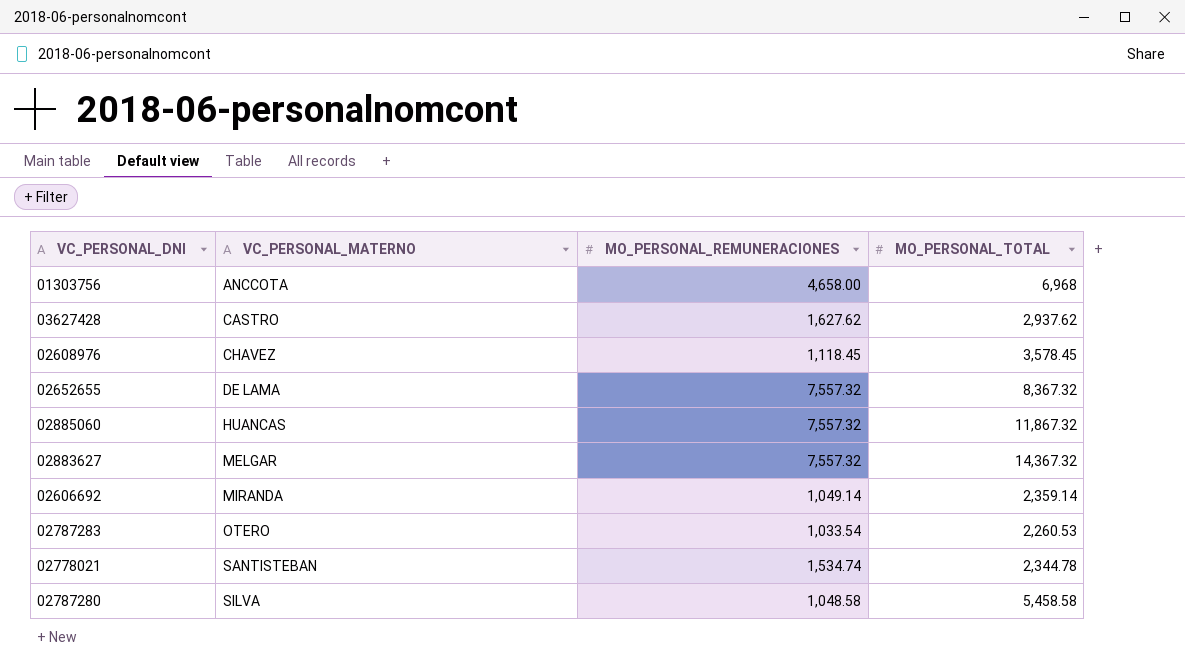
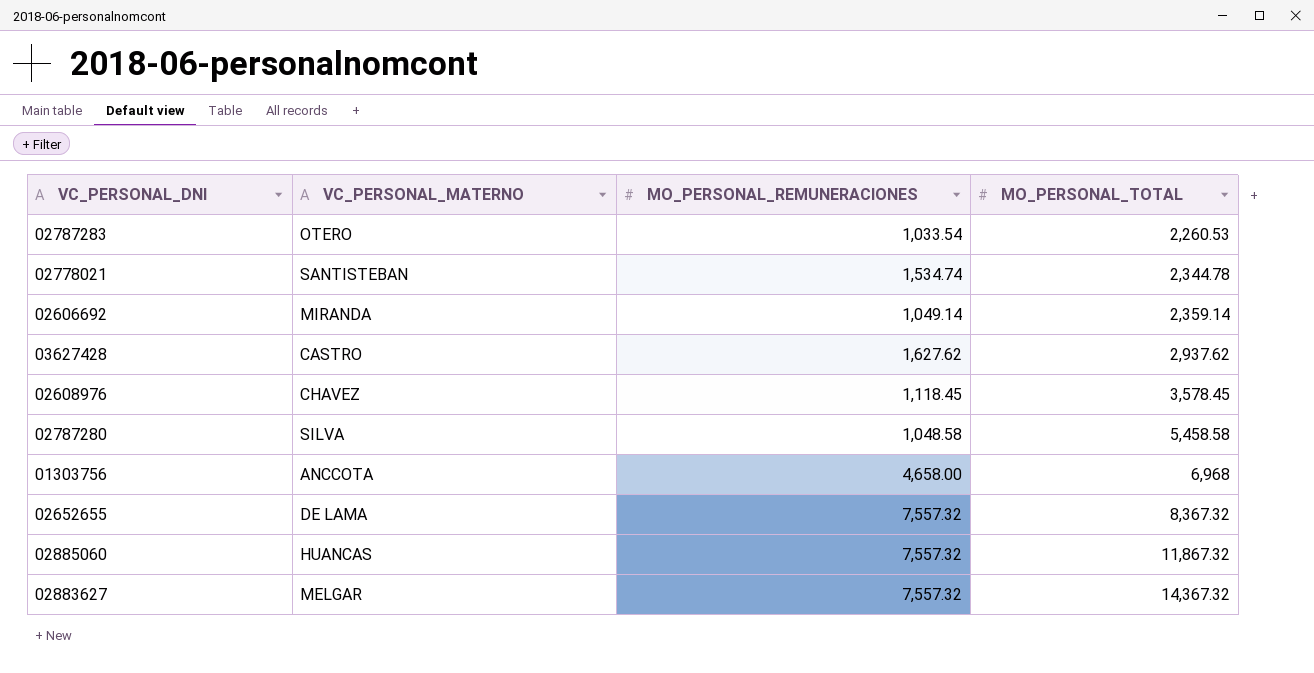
row order: VC_PERSONAL_MATERNO ascending -> MO_PERSONAL_TOTAL ascending

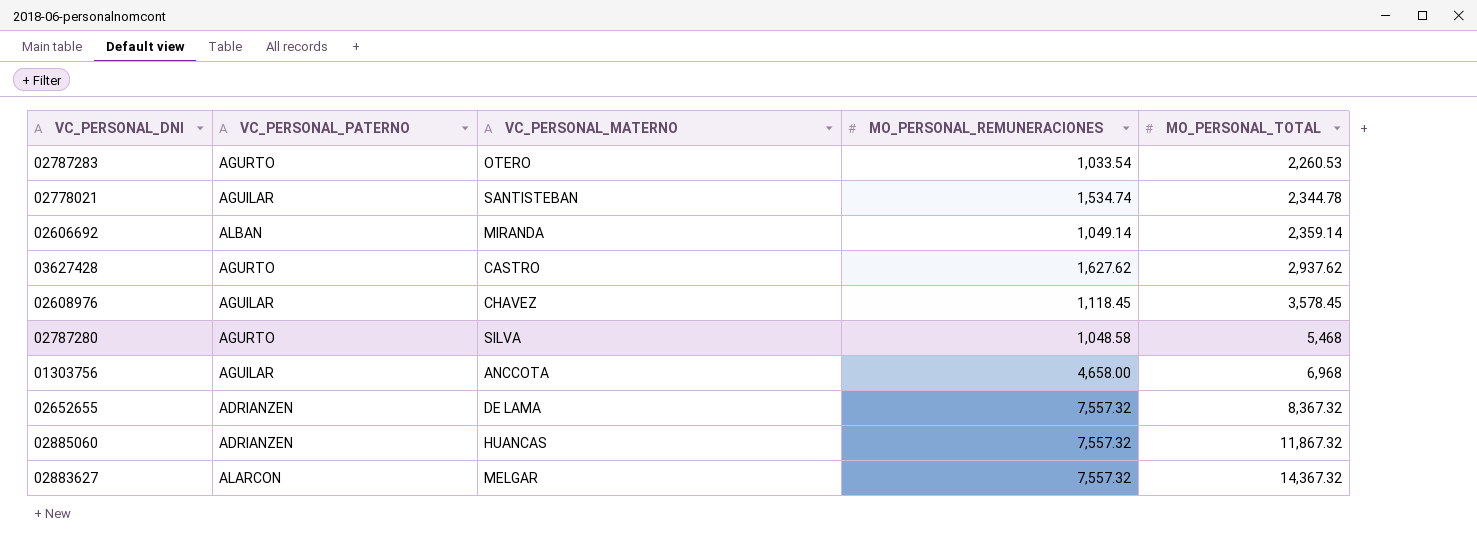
column VC_PERSONAL_PATERNO | position: none -> 2
02787280 | MO_PERSONAL_TOTAL: 5,458.58 -> 5,468

